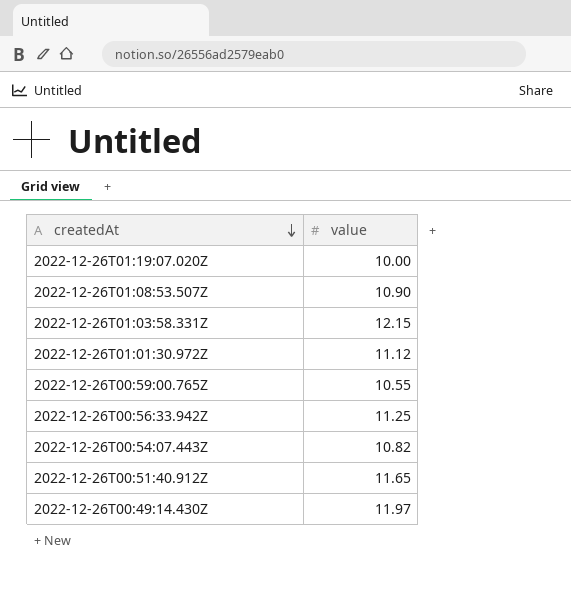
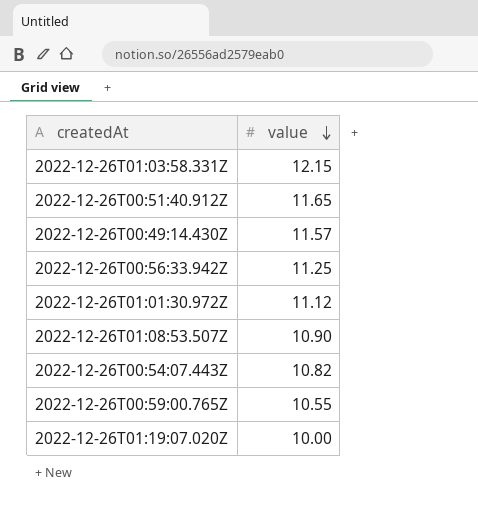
row order: createdAt descending -> value descending
2022-12-26T00:49:14.430Z | value: 11.97 -> 11.57

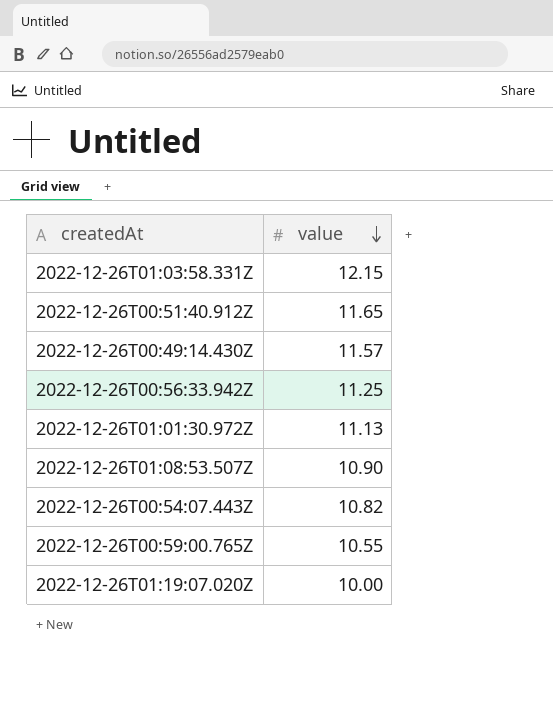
2022-12-26T01:01:30.972Z | value: 11.12 -> 11.13

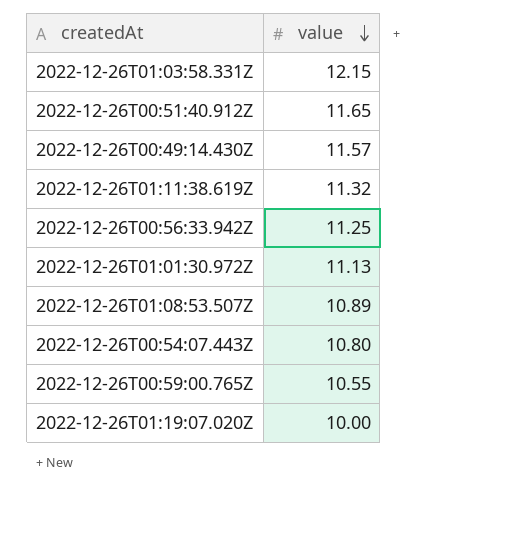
row 2022-12-26T01:11:38.619Z: none -> 11.32
2022-12-26T01:08:53.507Z | value: 10.90 -> 10.89
2022-12-26T00:54:07.443Z | value: 10.82 -> 10.80

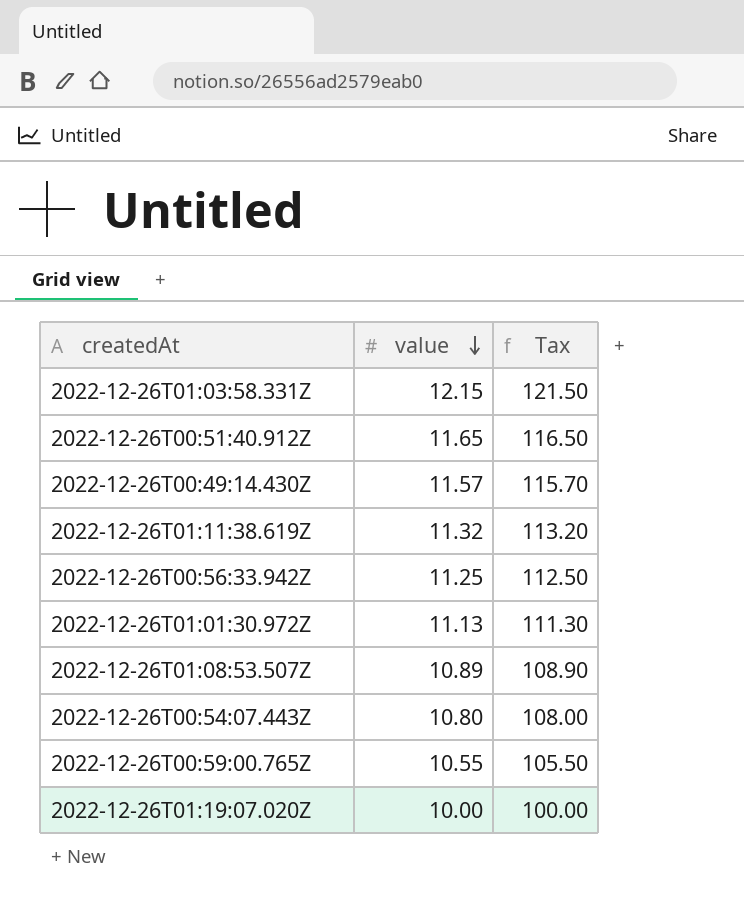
column Tax | formula: none -> [value] * 10

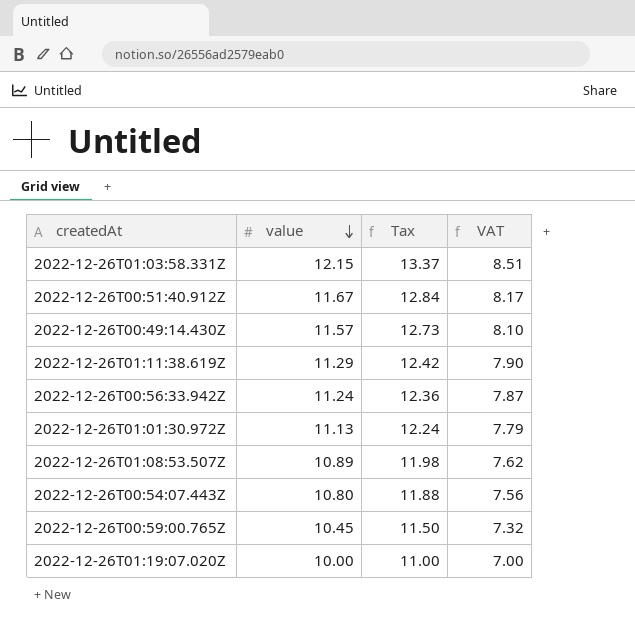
column Tax | formula: [value] * 10 -> [value] * 1.1
column VAT | formula: none -> [value] * 0.7
2022-12-26T00:51:40.912Z | value: 11.65 -> 11.67
2022-12-26T01:11:38.619Z | value: 11.32 -> 11.29
2022-12-26T00:56:33.942Z | value: 11.25 -> 11.24
2022-12-26T00:59:00.765Z | value: 10.55 -> 10.45

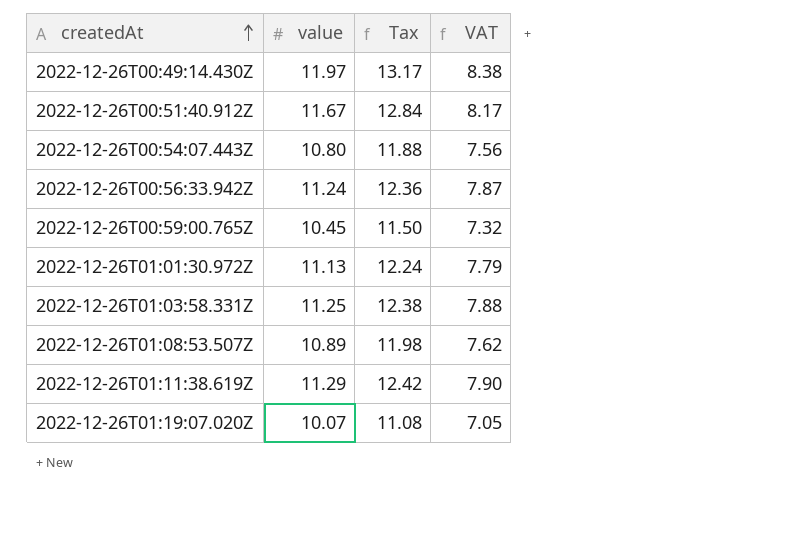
row order: value descending -> createdAt ascending
2022-12-26T00:49:14.430Z | value: 11.57 -> 11.97
2022-12-26T00:49:14.430Z | Tax: 12.73 -> 13.17
2022-12-26T00:49:14.430Z | VAT: 8.10 -> 8.38
2022-12-26T01:03:58.331Z | value: 12.15 -> 11.25
2022-12-26T01:03:58.331Z | Tax: 13.37 -> 12.38
2022-12-26T01:03:58.331Z | VAT: 8.51 -> 7.88
2022-12-26T01:19:07.020Z | value: 10.00 -> 10.07
2022-12-26T01:19:07.020Z | Tax: 11.00 -> 11.08
2022-12-26T01:19:07.020Z | VAT: 7.00 -> 7.05

